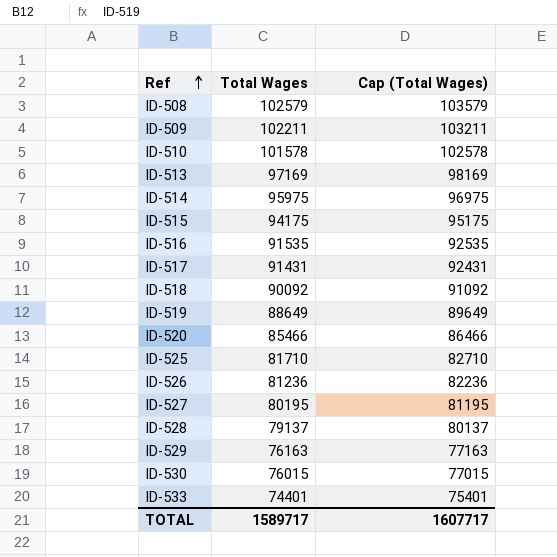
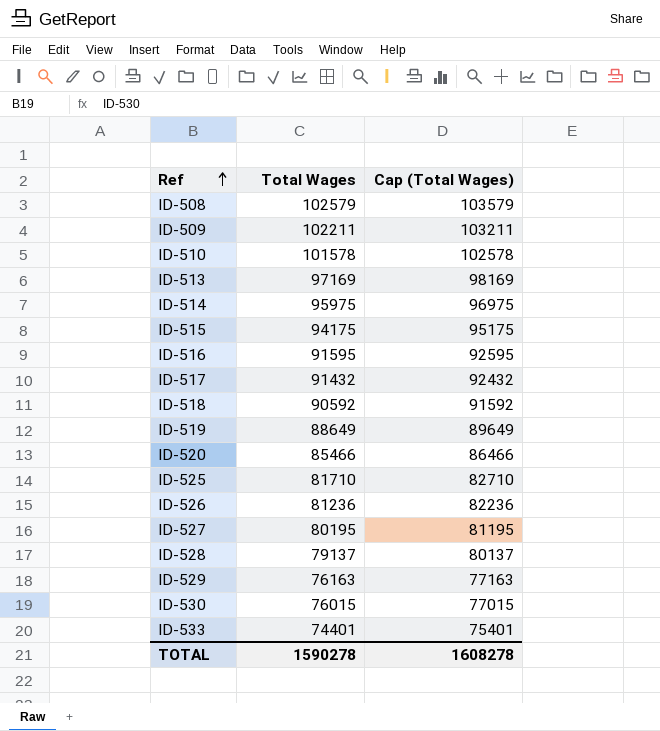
ID-516 | Total Wages: 91535 -> 91595
ID-516 | Cap (Total Wages): 92535 -> 92595
ID-517 | Total Wages: 91431 -> 91432
ID-517 | Cap (Total Wages): 92431 -> 92432
ID-518 | Total Wages: 90092 -> 90592
ID-518 | Cap (Total Wages): 91092 -> 91592
TOTAL | Total Wages: 1589717 -> 1590278
TOTAL | Cap (Total Wages): 1607717 -> 1608278

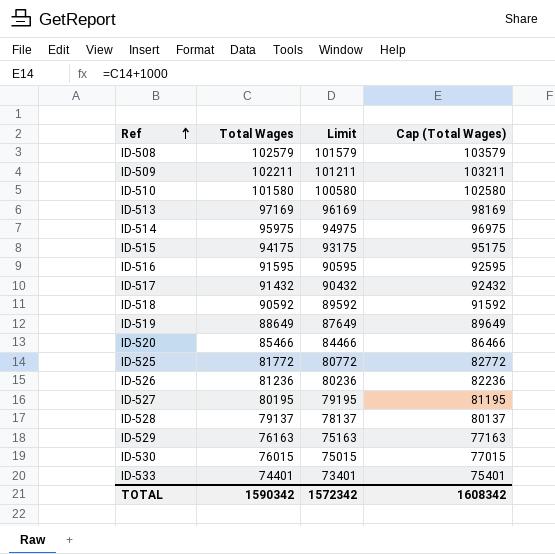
column Limit | formula: none -> [Total Wages] - 1000
ID-510 | Total Wages: 101578 -> 101580
ID-510 | Cap (Total Wages): 102578 -> 102580
ID-525 | Total Wages: 81710 -> 81772
ID-525 | Cap (Total Wages): 82710 -> 82772
TOTAL | Total Wages: 1590278 -> 1590342
TOTAL | Cap (Total Wages): 1608278 -> 1608342

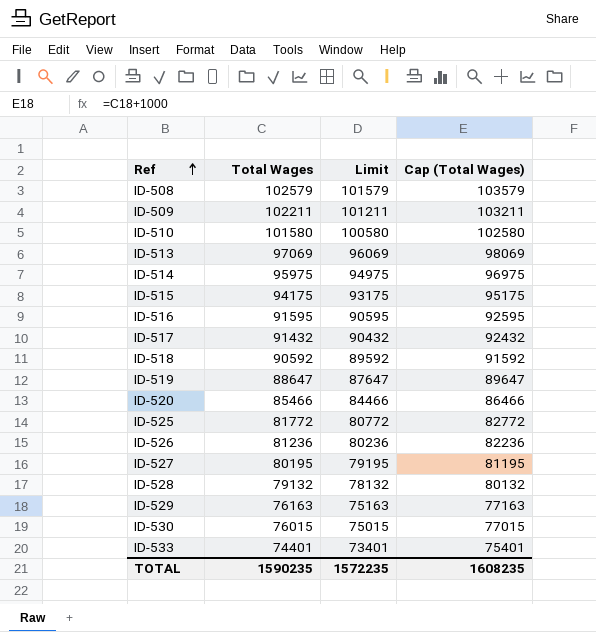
ID-513 | Total Wages: 97169 -> 97069
ID-513 | Limit: 96169 -> 96069
ID-513 | Cap (Total Wages): 98169 -> 98069
ID-519 | Total Wages: 88649 -> 88647
ID-519 | Limit: 87649 -> 87647
ID-519 | Cap (Total Wages): 89649 -> 89647
ID-528 | Total Wages: 79137 -> 79132
ID-528 | Limit: 78137 -> 78132
ID-528 | Cap (Total Wages): 80137 -> 80132
TOTAL | Total Wages: 1590342 -> 1590235
TOTAL | Limit: 1572342 -> 1572235
TOTAL | Cap (Total Wages): 1608342 -> 1608235

